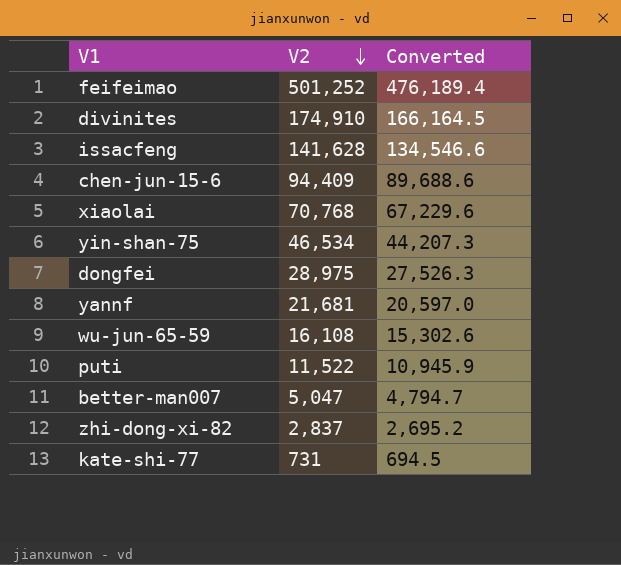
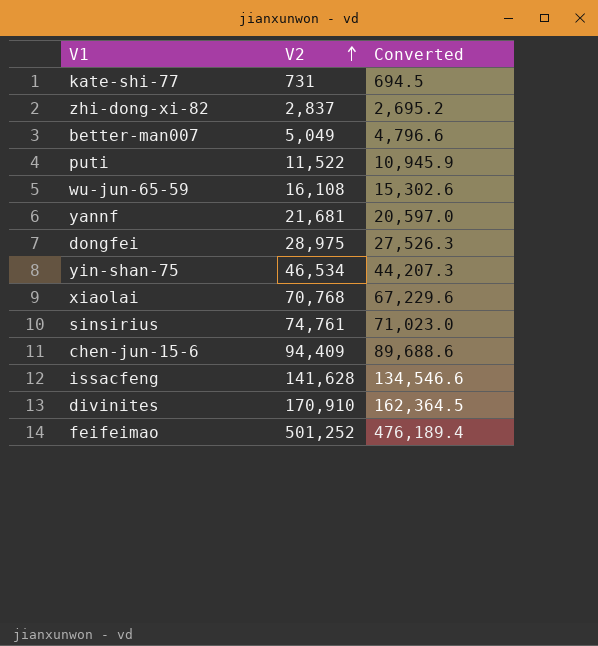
row order: V2 descending -> V2 ascending
better-man007 | V2: 5,047 -> 5,049
better-man007 | Converted: 4,794.7 -> 4,796.6
row sinsirius: none -> 74,761 | 71,023.0
divinites | V2: 174,910 -> 170,910
divinites | Converted: 166,164.5 -> 162,364.5

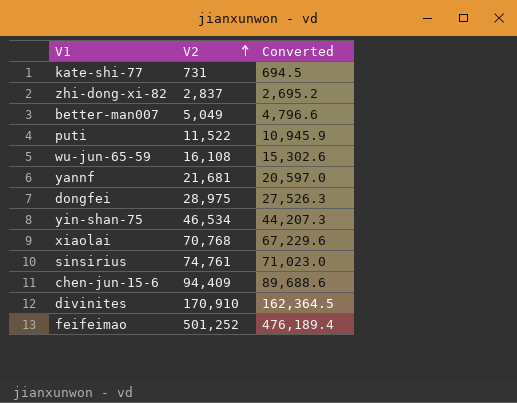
row issacfeng: 141,628 | 134,546.6 -> none

